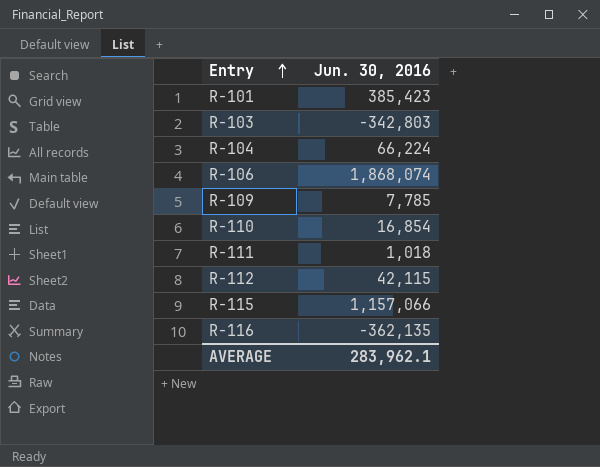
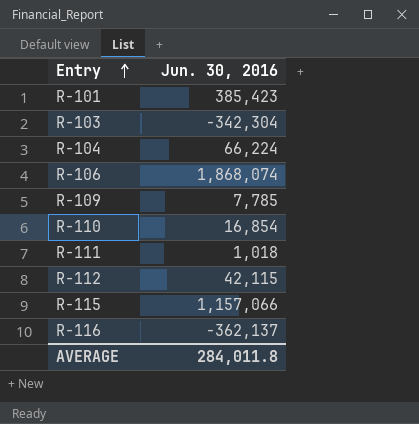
R-103 | Jun. 30, 2016: -342,803 -> -342,304
R-116 | Jun. 30, 2016: -362,135 -> -362,137
AVERAGE | Jun. 30, 2016: 283,962.1 -> 284,011.8

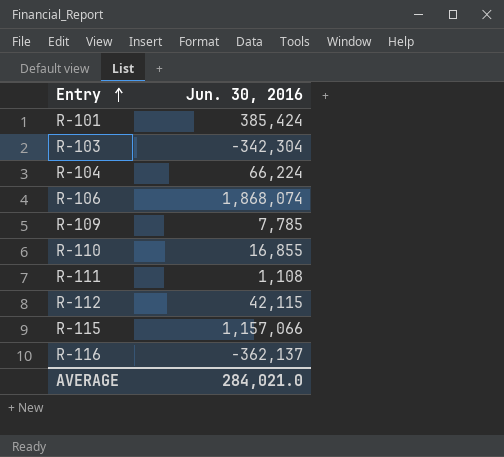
R-101 | Jun. 30, 2016: 385,423 -> 385,424
R-110 | Jun. 30, 2016: 16,854 -> 16,855
R-111 | Jun. 30, 2016: 1,018 -> 1,108
AVERAGE | Jun. 30, 2016: 284,011.8 -> 284,021.0

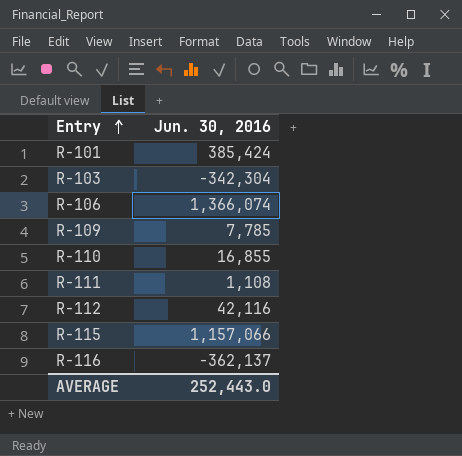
row R-104: 66,224 -> none
R-106 | Jun. 30, 2016: 1,868,074 -> 1,366,074
R-112 | Jun. 30, 2016: 42,115 -> 42,116
AVERAGE | Jun. 30, 2016: 284,021.0 -> 252,443.0

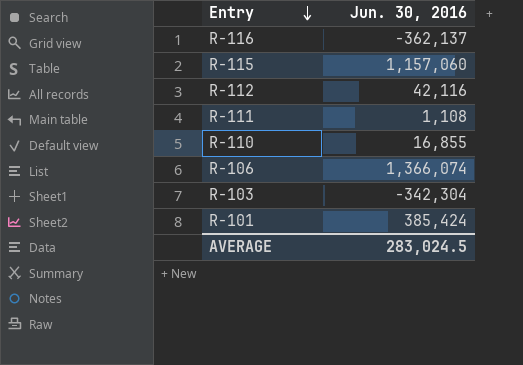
row order: Entry ascending -> Entry descending
row R-109: 7,785 -> none
R-115 | Jun. 30, 2016: 1,157,066 -> 1,157,060
AVERAGE | Jun. 30, 2016: 252,443.0 -> 283,024.5

